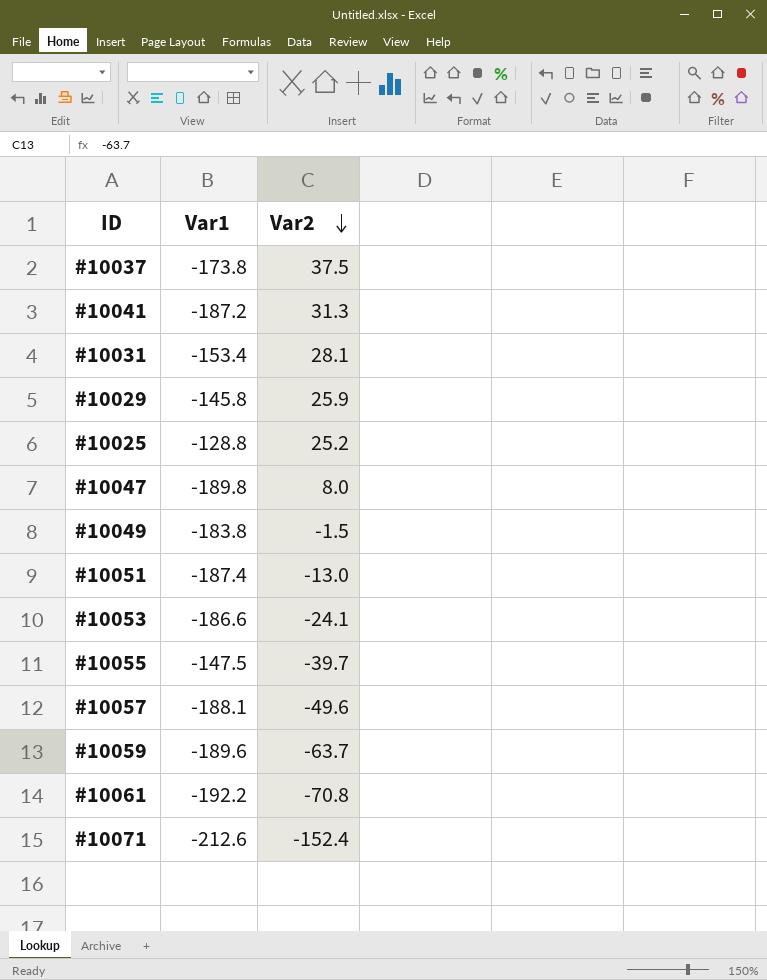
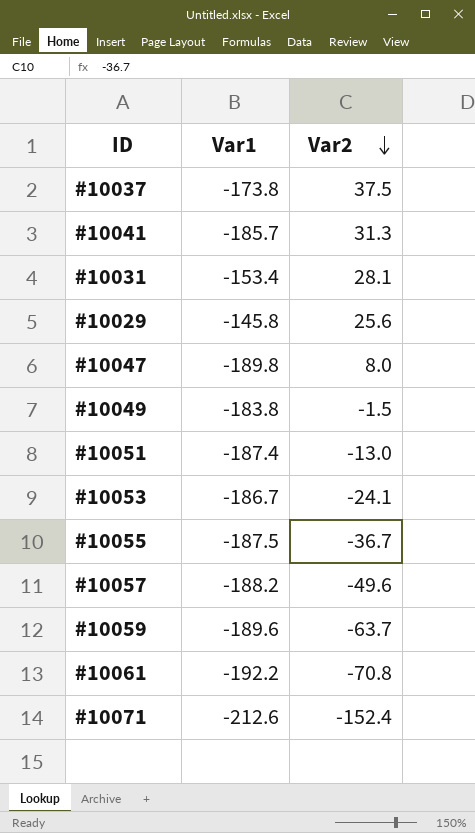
row #10025: -128.8 | 25.2 -> none
#10041 | Var1: -187.2 -> -185.7
#10029 | Var2: 25.9 -> 25.6
#10053 | Var1: -186.6 -> -186.7
#10055 | Var1: -147.5 -> -187.5
#10055 | Var2: -39.7 -> -36.7
#10057 | Var1: -188.1 -> -188.2

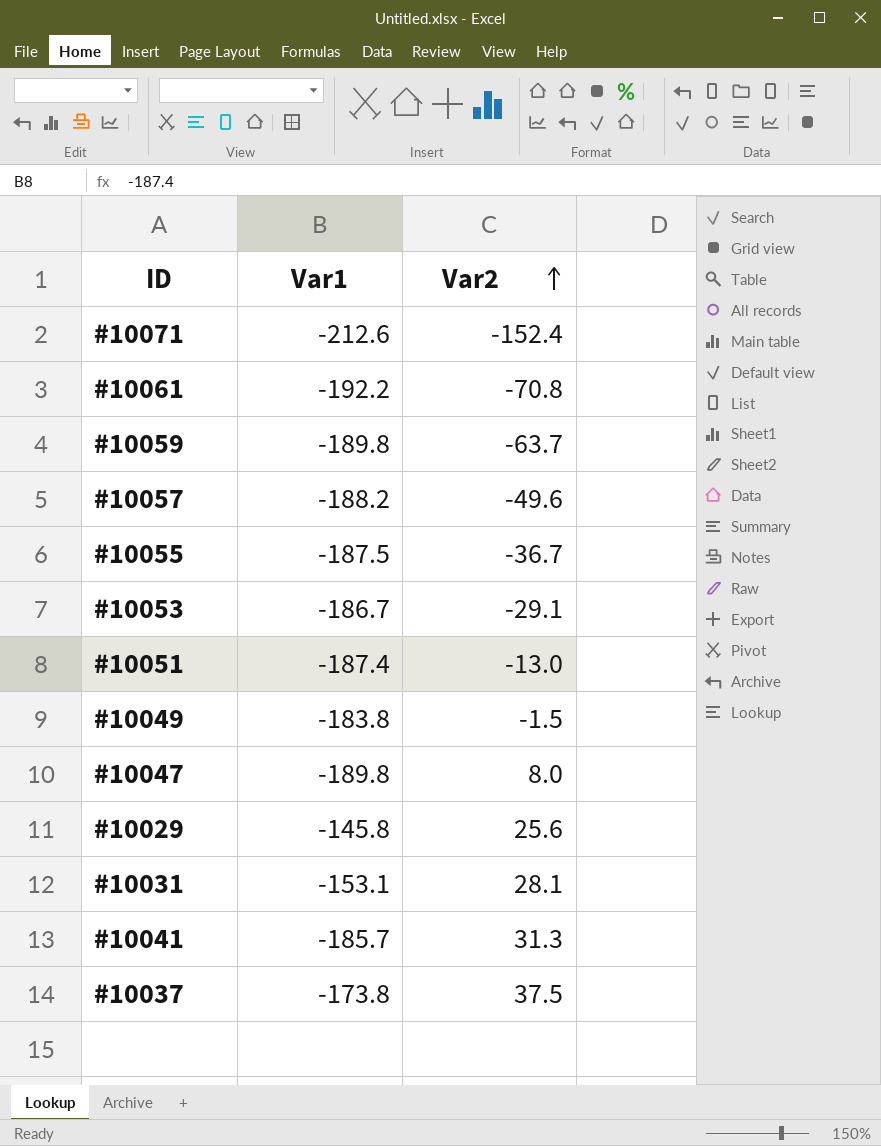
row order: Var2 descending -> Var2 ascending
#10059 | Var1: -189.6 -> -189.8
#10053 | Var2: -24.1 -> -29.1
#10031 | Var1: -153.4 -> -153.1

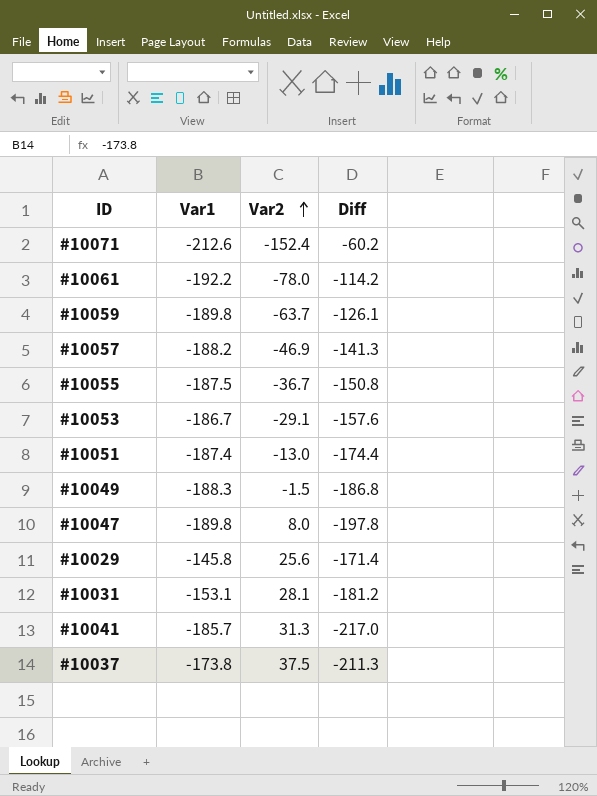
column Diff | formula: none -> [Var1] - [Var2]
#10061 | Var2: -70.8 -> -78.0
#10057 | Var2: -49.6 -> -46.9
#10049 | Var1: -183.8 -> -188.3

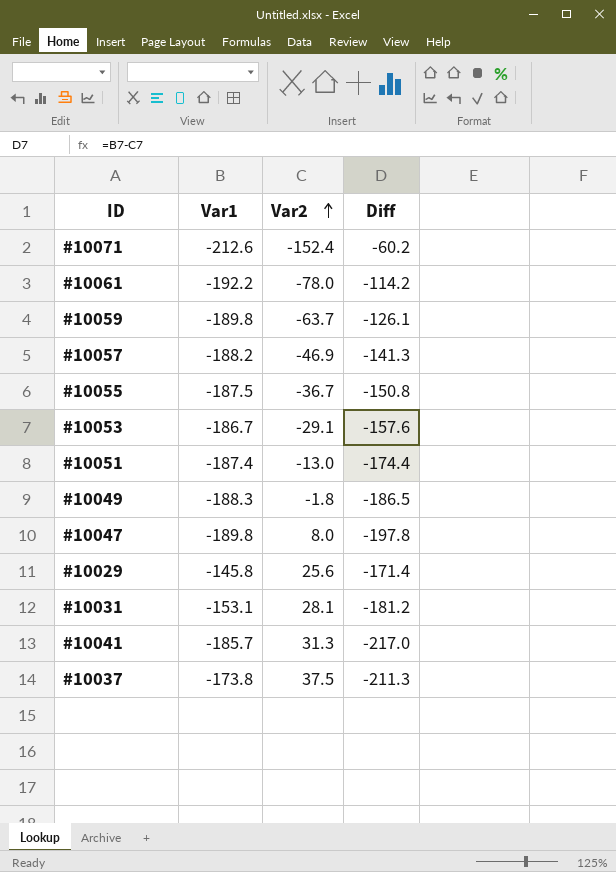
#10049 | Var2: -1.5 -> -1.8
#10049 | Diff: -186.8 -> -186.5

